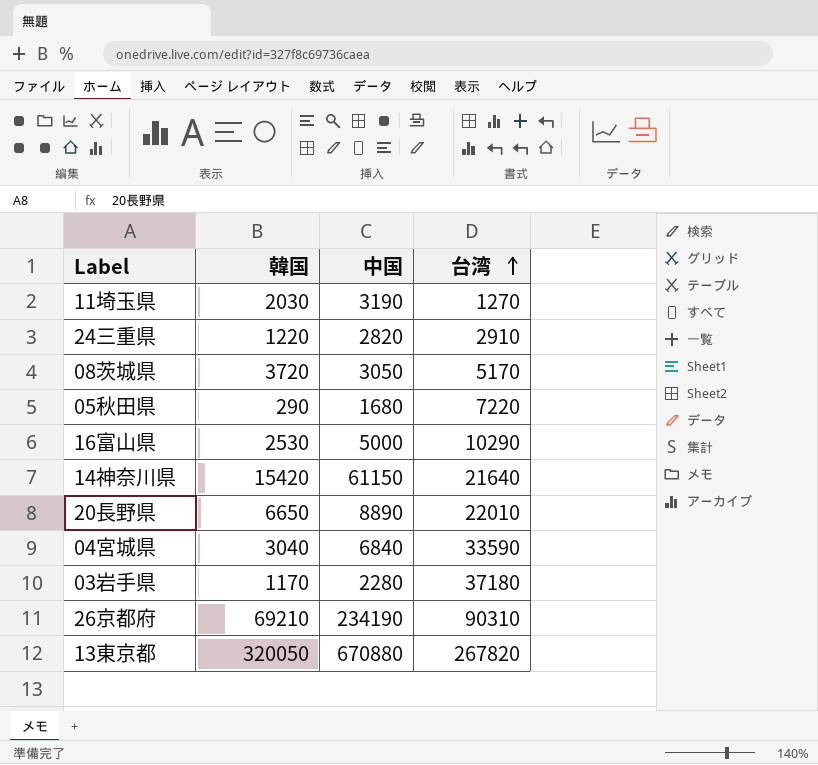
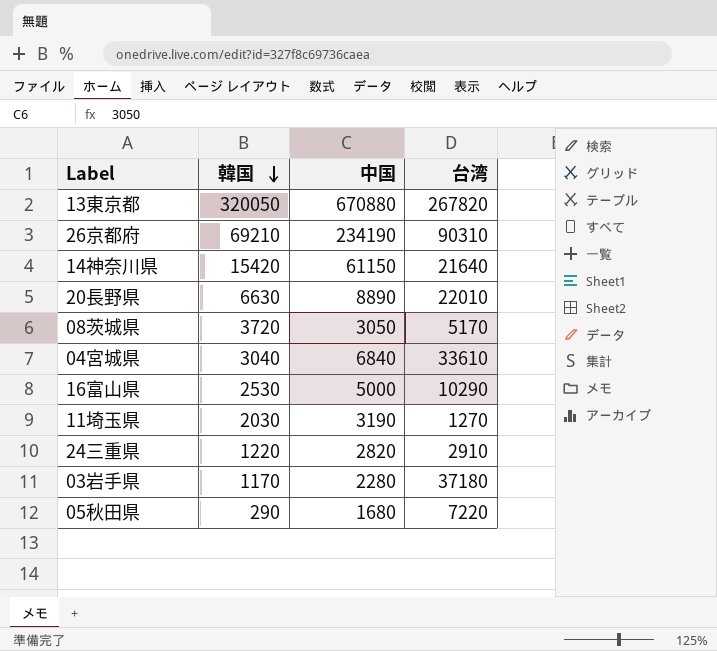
row order: 台湾 ascending -> 韓国 descending
20長野県 | 韓国: 6650 -> 6630
04宮城県 | 台湾: 33590 -> 33610

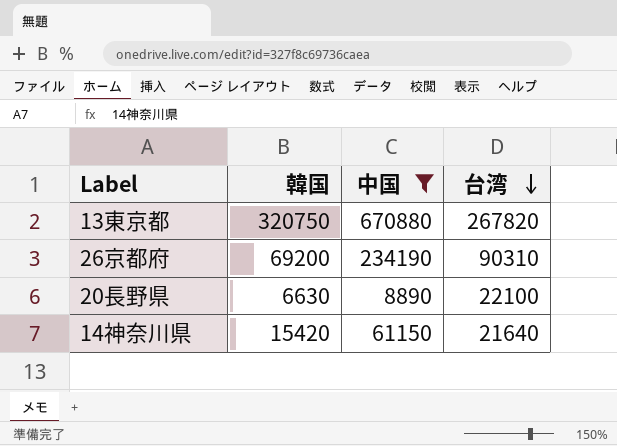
filter: none -> 中国 >= 8890
row order: 韓国 descending -> 台湾 descending
13東京都 | 韓国: 320050 -> 320750
26京都府 | 韓国: 69210 -> 69200
20長野県 | 台湾: 22010 -> 22100

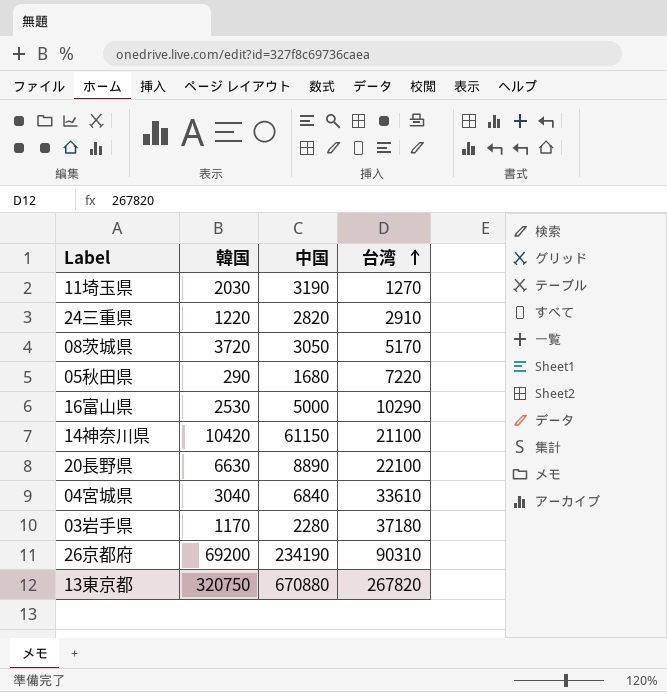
filter: 中国 >= 8890 -> none
row order: 台湾 descending -> 台湾 ascending
14神奈川県 | 韓国: 15420 -> 10420
14神奈川県 | 台湾: 21640 -> 21100

